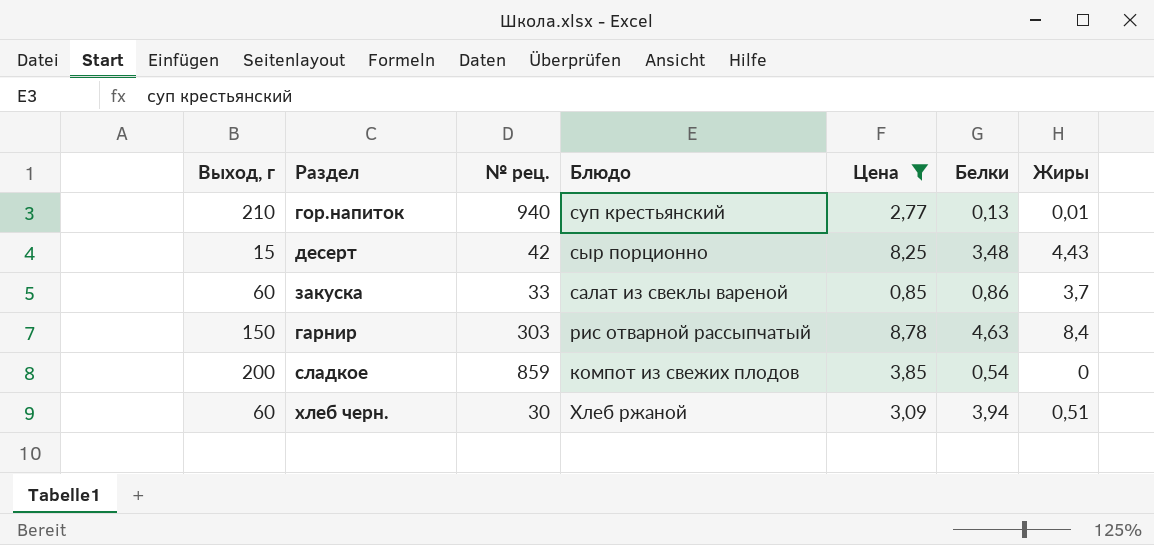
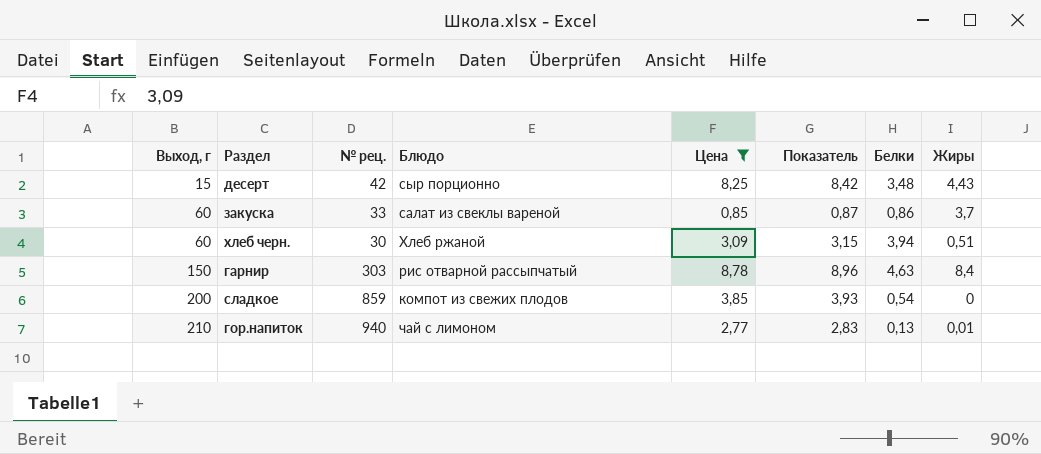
row order: none -> Выход, г ascending
column Показатель | formula: none -> [Цена] * 1,02
гор.напиток | Блюдо: суп крестьянский -> чай с лимоном

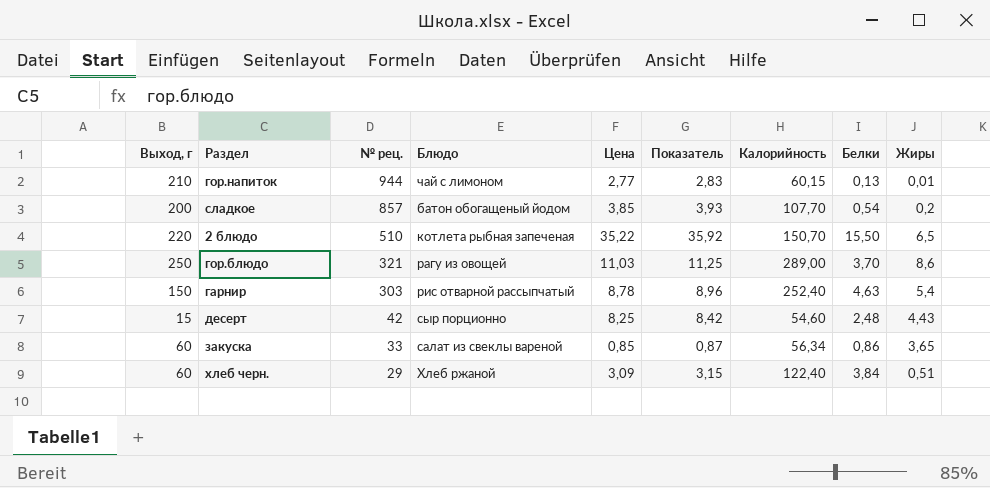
filter: Цена <= 8,78 -> none
row order: Выход, г ascending -> № рец. descending
column Калорийность | position: none -> 7
гор.напиток | № рец.: 940 -> 944
сладкое | № рец.: 859 -> 857
сладкое | Блюдо: компот из свежих плодов -> батон обогащеный йодом
сладкое | Жиры: 0 -> 0,2
гарнир | Жиры: 8,4 -> 5,4
десерт | Белки: 3,48 -> 2,48
закуска | Жиры: 3,7 -> 3,65
хлеб черн. | № рец.: 30 -> 29
хлеб черн. | Белки: 3,94 -> 3,84

